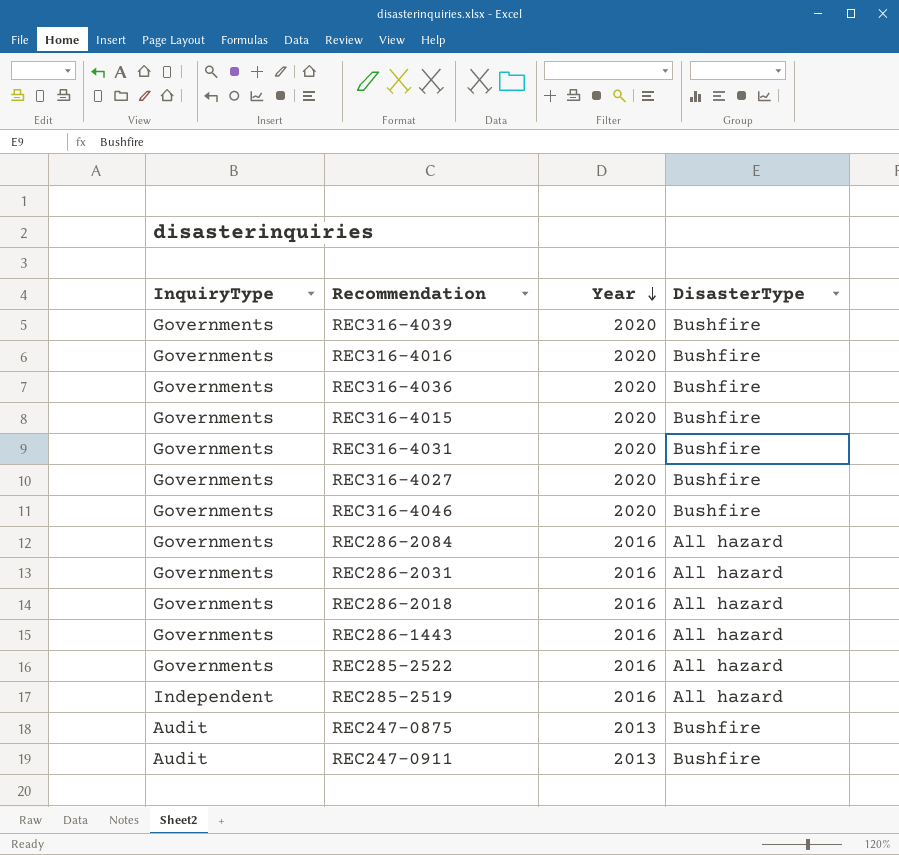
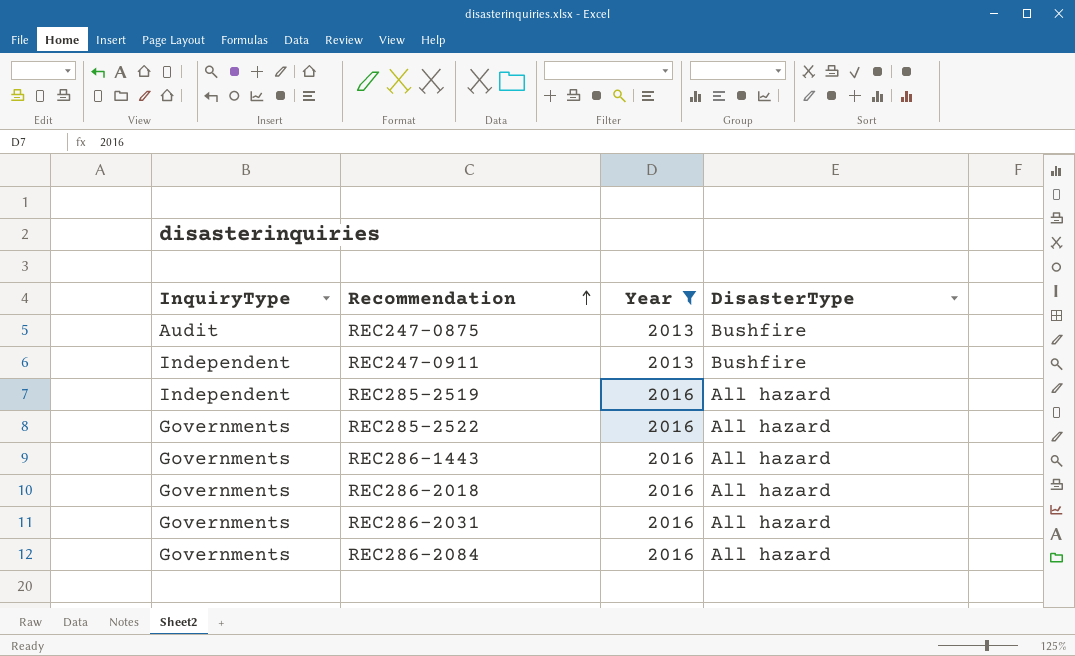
filter: none -> Year != 2020
row order: Year descending -> Recommendation ascending
REC247-0911 | InquiryType: Audit -> Independent

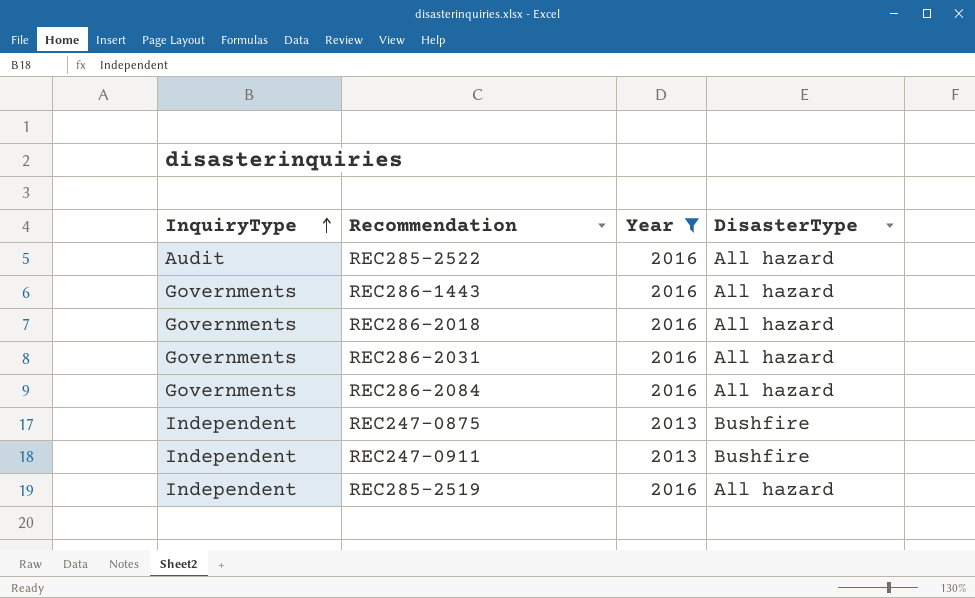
row order: Recommendation ascending -> InquiryType ascending
REC285-2522 | InquiryType: Governments -> Audit
REC247-0875 | InquiryType: Audit -> Independent

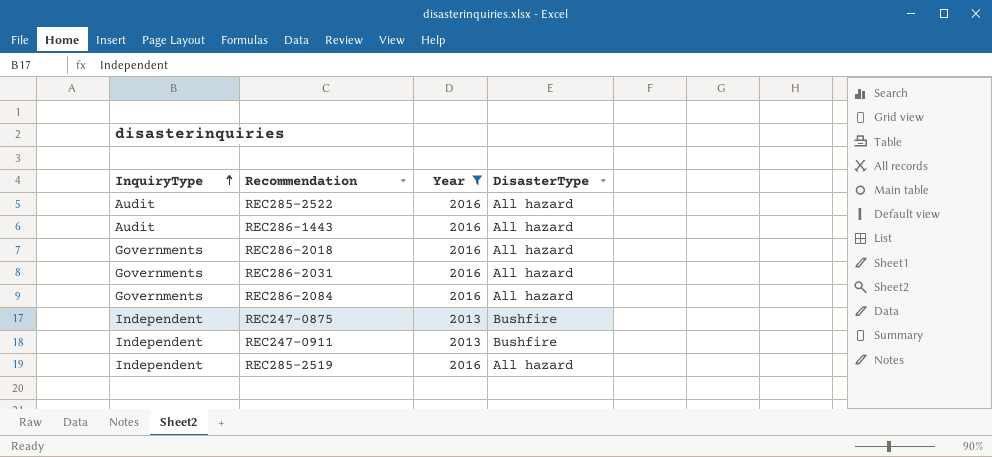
REC286-1443 | InquiryType: Governments -> Audit

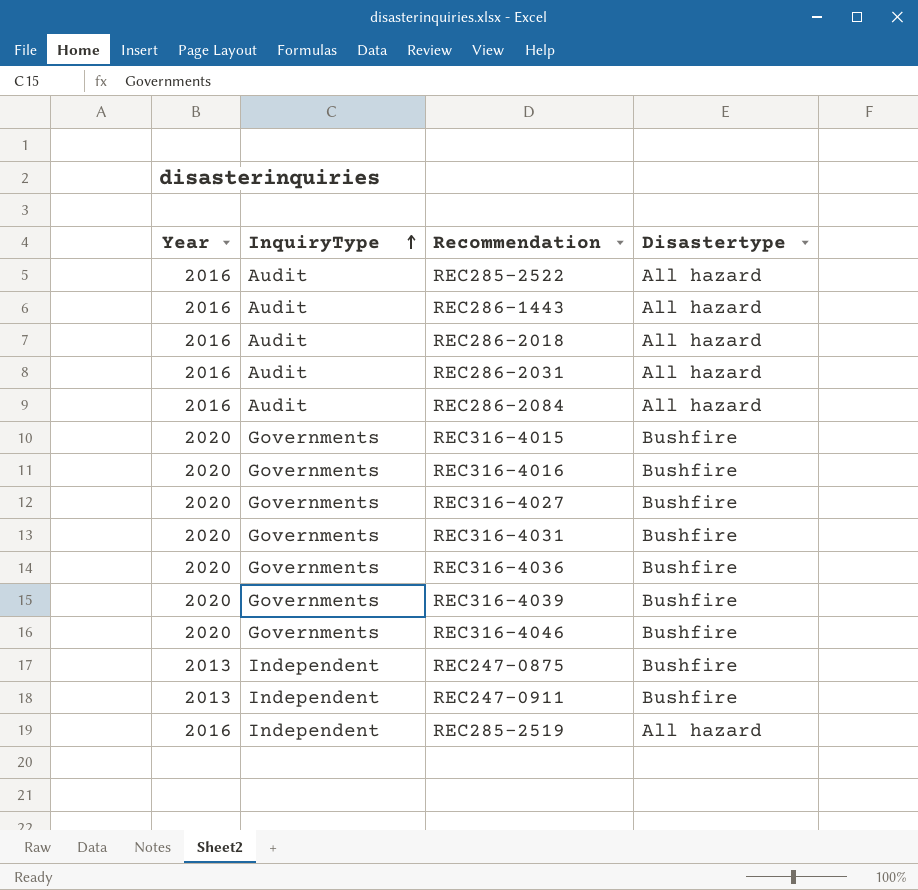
filter: Year != 2020 -> none
column Year | position: 3 -> 1
column name: DisasterType -> Disastertype
REC286-2018 | InquiryType: Governments -> Audit
REC286-2031 | InquiryType: Governments -> Audit
REC286-2084 | InquiryType: Governments -> Audit

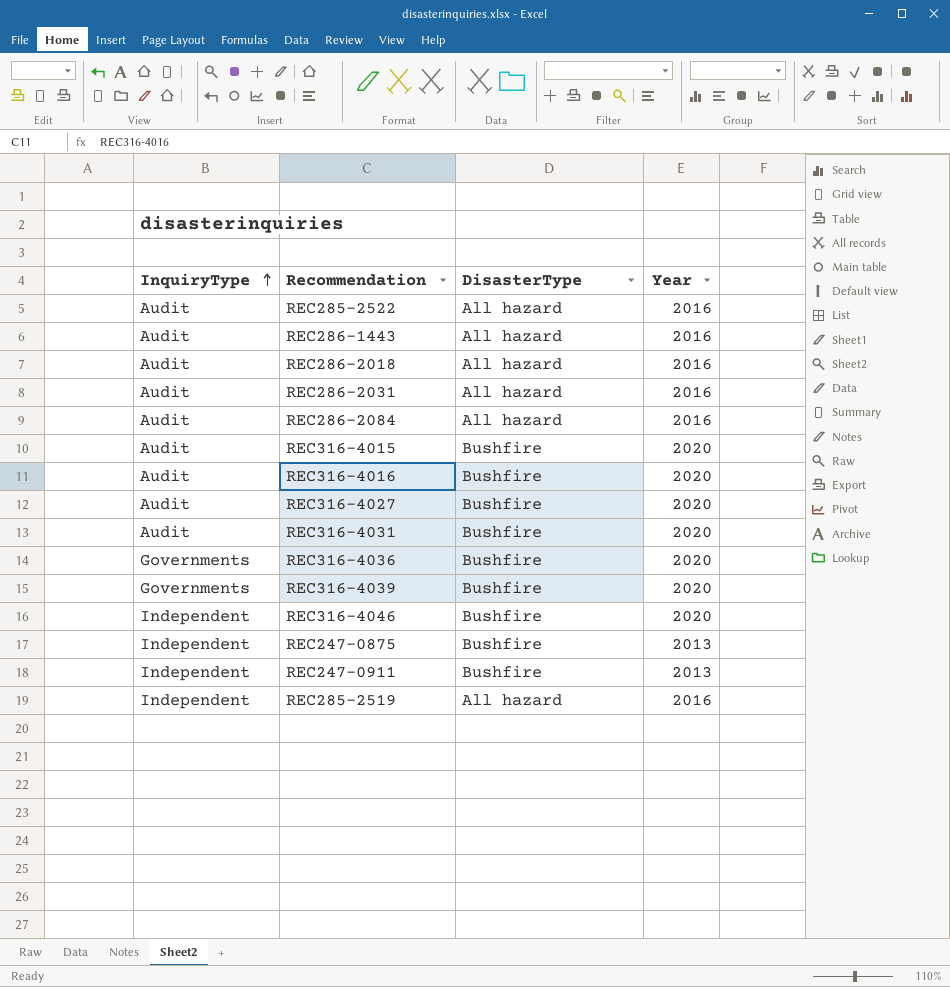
column name: Disastertype -> DisasterType
column Year | position: 1 -> 4
REC316-4015 | InquiryType: Governments -> Audit
REC316-4016 | InquiryType: Governments -> Audit
REC316-4027 | InquiryType: Governments -> Audit
REC316-4031 | InquiryType: Governments -> Audit
REC316-4046 | InquiryType: Governments -> Independent

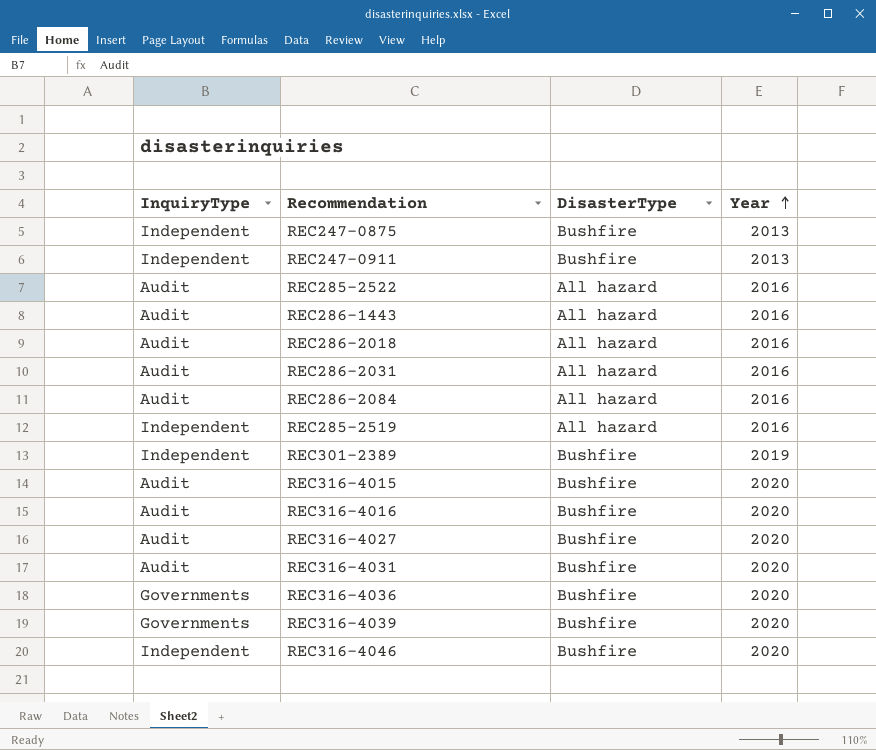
row order: InquiryType ascending -> Year ascending
row REC301-2389: none -> Independent | Bushfire | 2019

